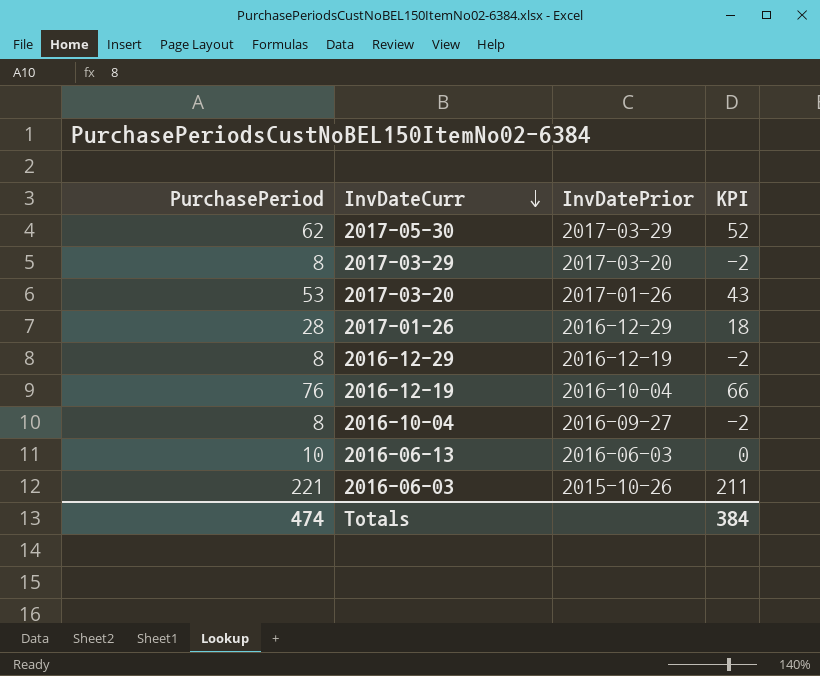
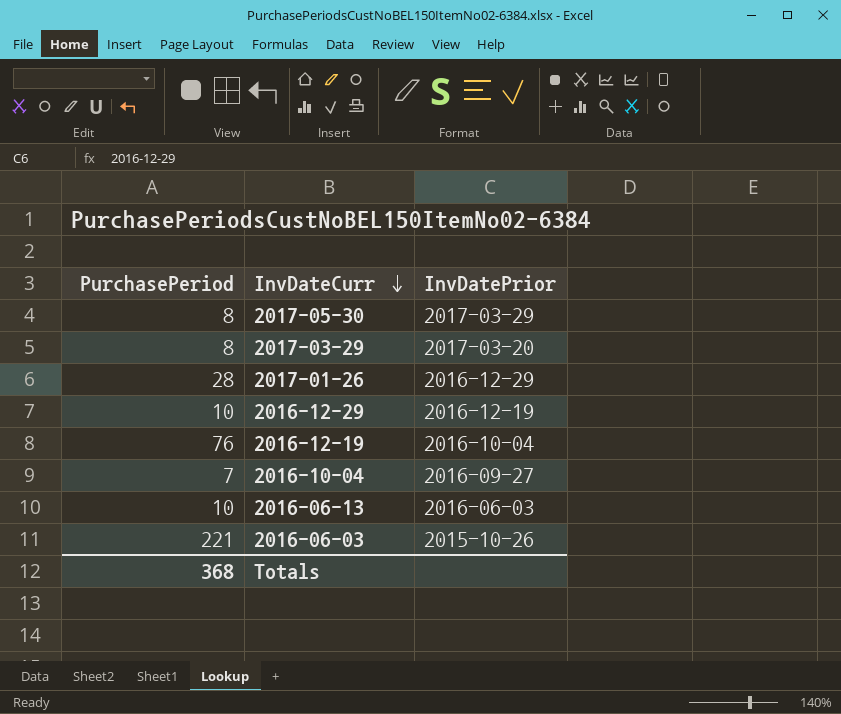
column KPI | formula: [PurchasePeriod] - 10 -> none
row 2017-03-20: 53 | 2017-01-26 | 43 -> none
2017-05-30 | PurchasePeriod: 62 -> 8
2016-12-29 | PurchasePeriod: 8 -> 10
2016-10-04 | PurchasePeriod: 8 -> 7
Totals | PurchasePeriod: 474 -> 368

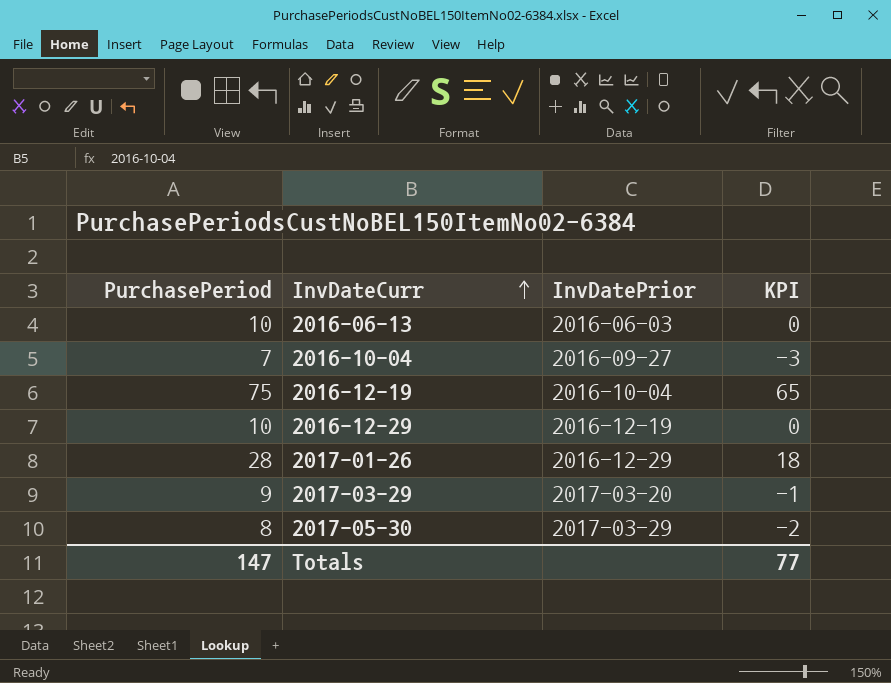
row order: InvDateCurr descending -> InvDateCurr ascending
column KPI | formula: none -> [PurchasePeriod] - 10
row 2016-06-03: 221 | 2015-10-26 -> none
2016-12-19 | PurchasePeriod: 76 -> 75
2017-03-29 | PurchasePeriod: 8 -> 9
Totals | PurchasePeriod: 368 -> 147

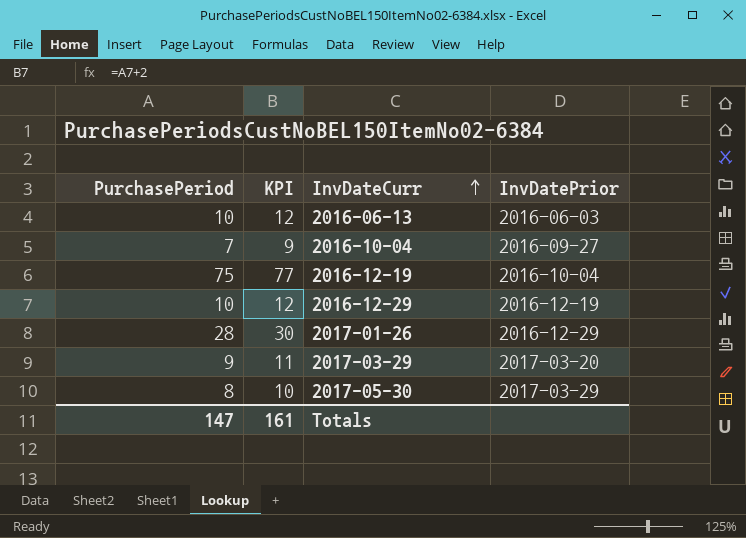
column KPI | formula: [PurchasePeriod] - 10 -> [PurchasePeriod] + 2
column KPI | position: 4 -> 2
Totals | KPI: 77 -> 161

